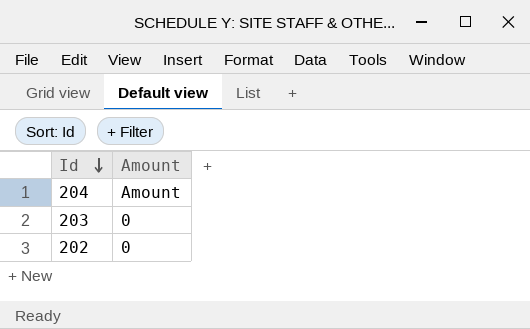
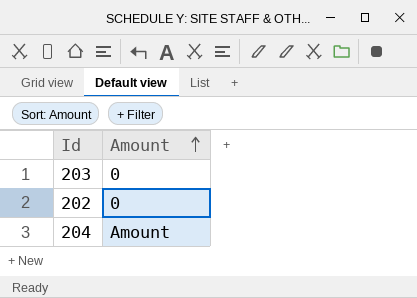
row order: Id descending -> Amount ascending

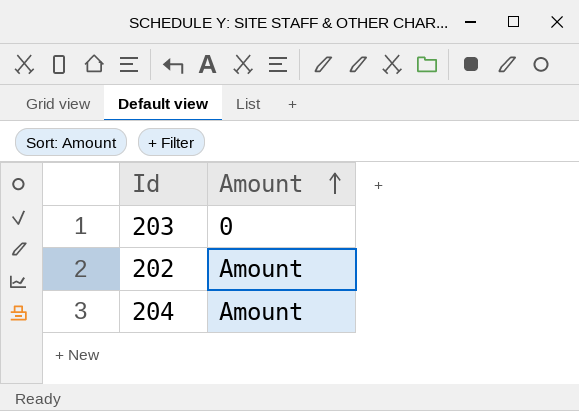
202 | Amount: 0 -> Amount

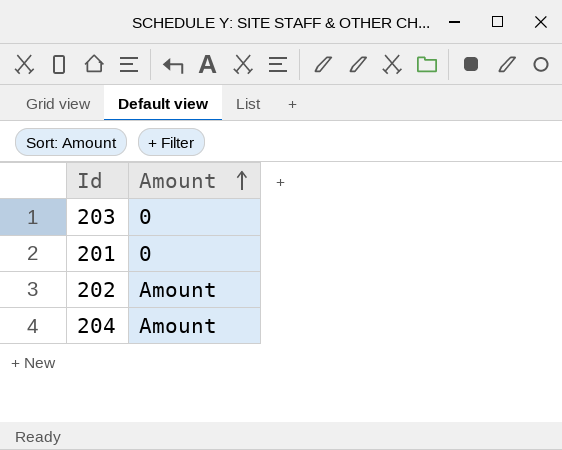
row 201: none -> 0

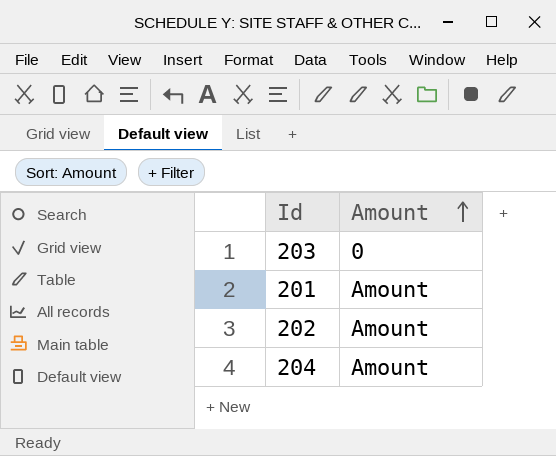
201 | Amount: 0 -> Amount

